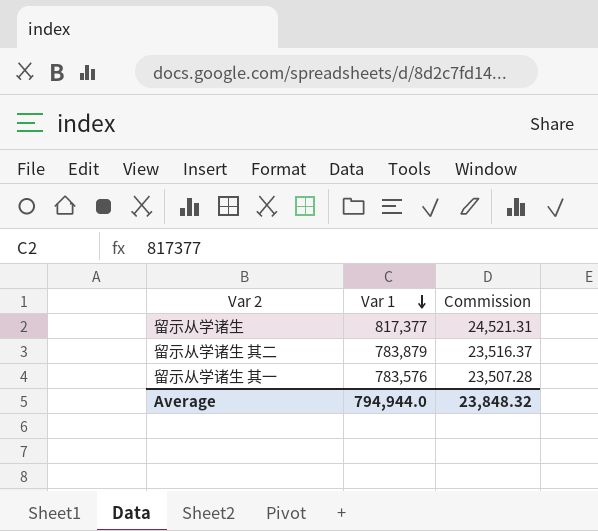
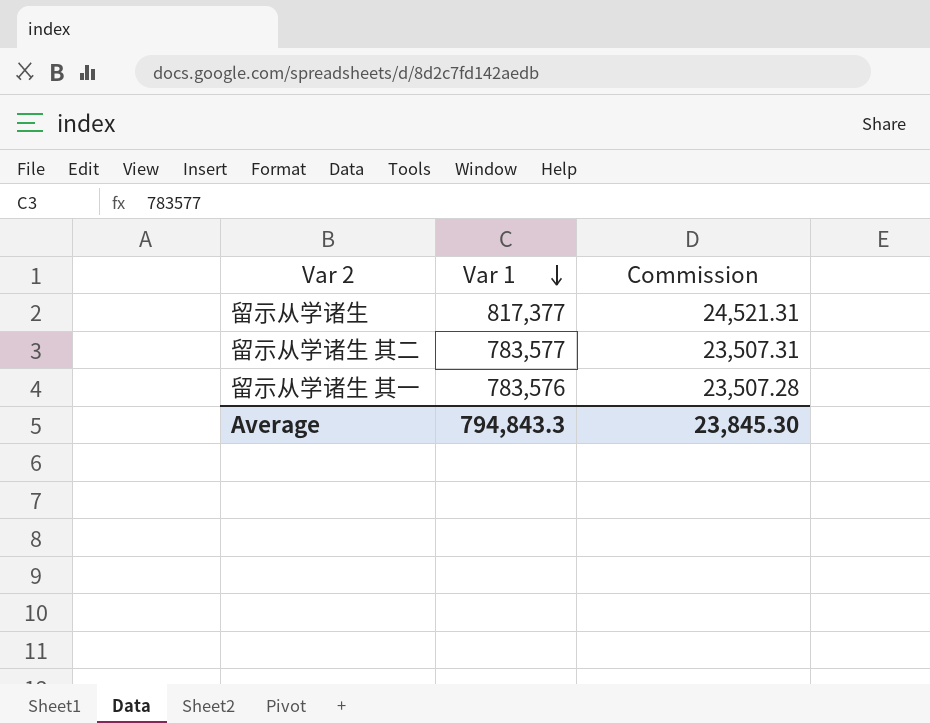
留示从学诸生 其二 | Var 1: 783,879 -> 783,577
留示从学诸生 其二 | Commission: 23,516.37 -> 23,507.31
Average | Var 1: 794,944.0 -> 794,843.3
Average | Commission: 23,848.32 -> 23,845.30

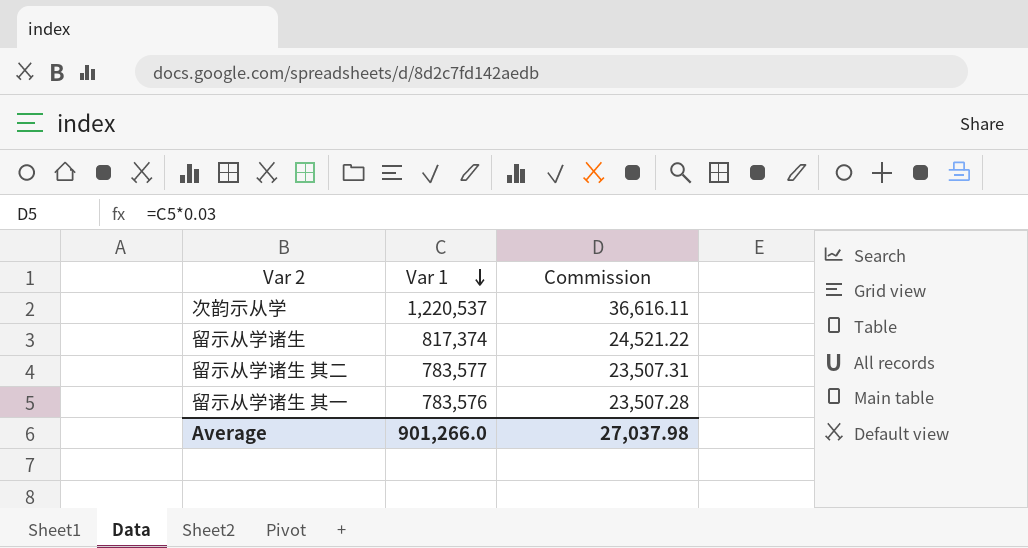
row 次韵示从学: none -> 1,220,537 | 36,616.11
留示从学诸生 | Var 1: 817,377 -> 817,374
留示从学诸生 | Commission: 24,521.31 -> 24,521.22
Average | Var 1: 794,843.3 -> 901,266.0
Average | Commission: 23,845.30 -> 27,037.98

